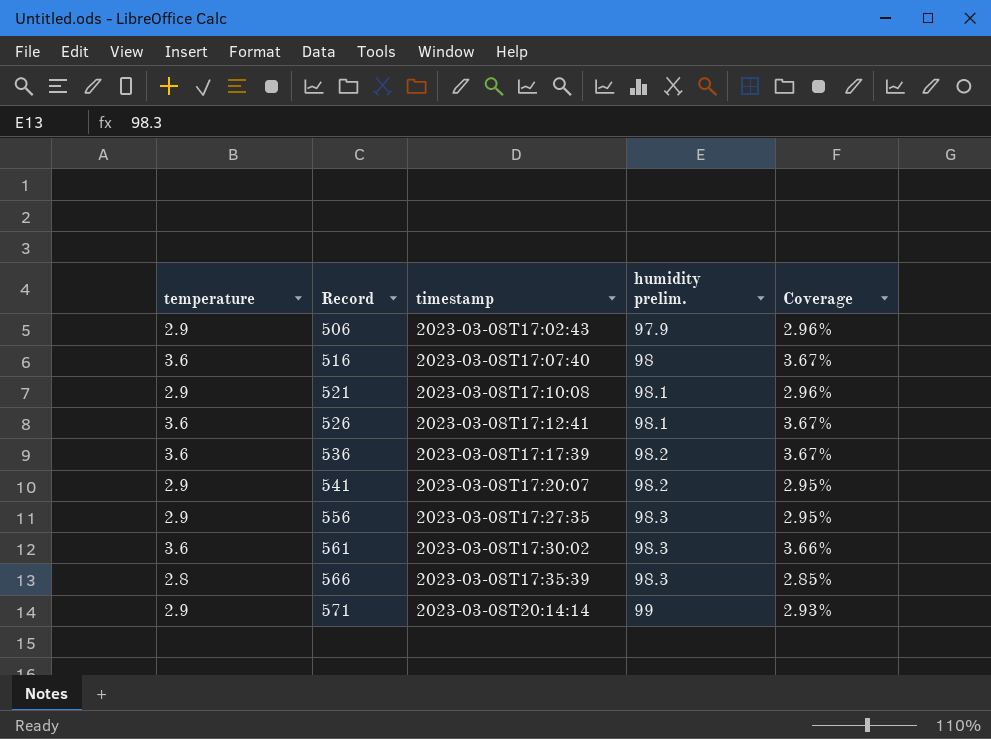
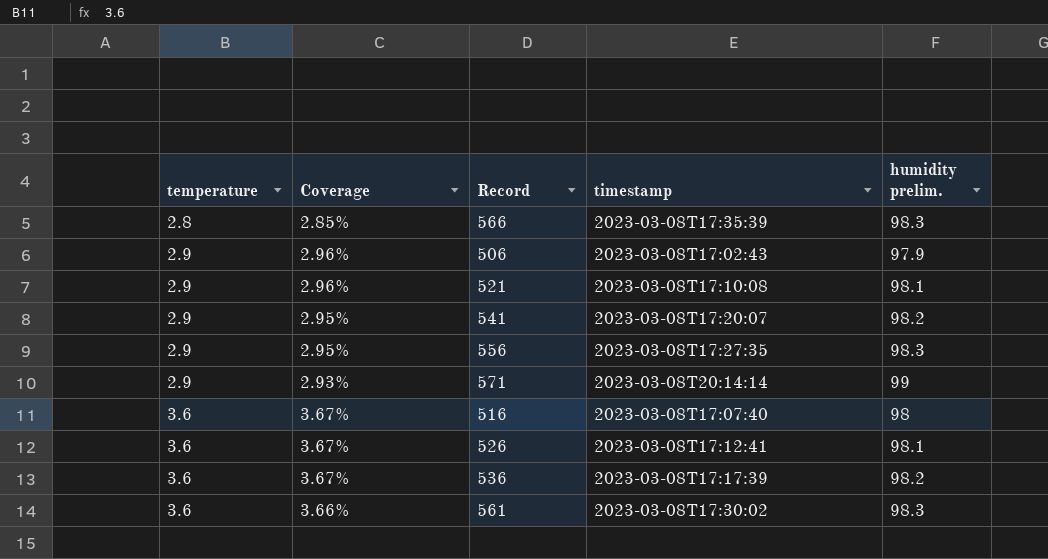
row order: Record ascending -> temperature ascending
column Coverage | position: 5 -> 2

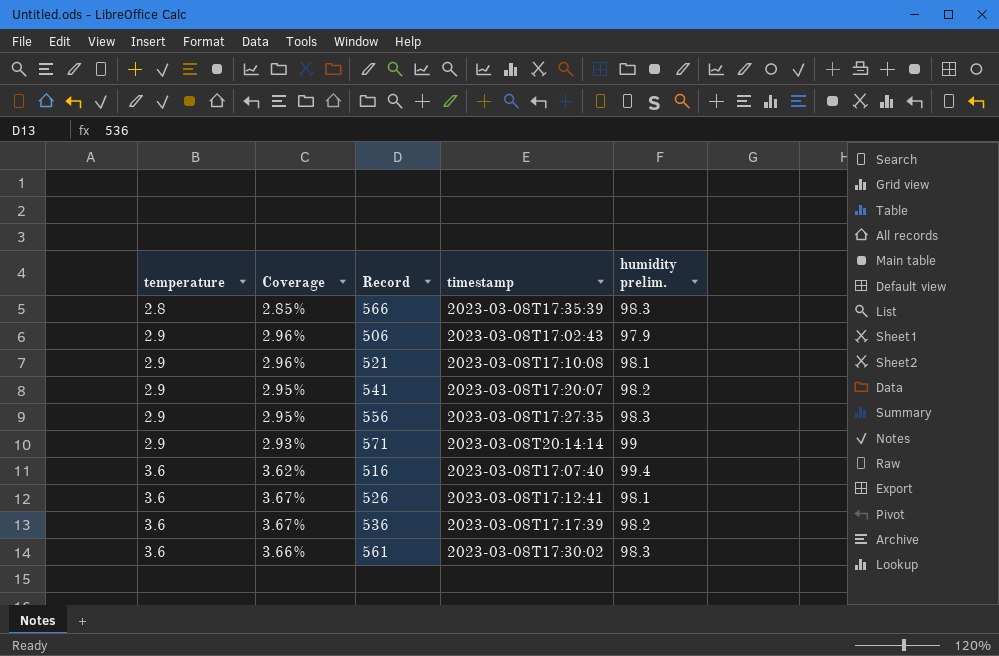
516 | Coverage: 3.67% -> 3.62%
516 | humidity prelim.: 98 -> 99.4

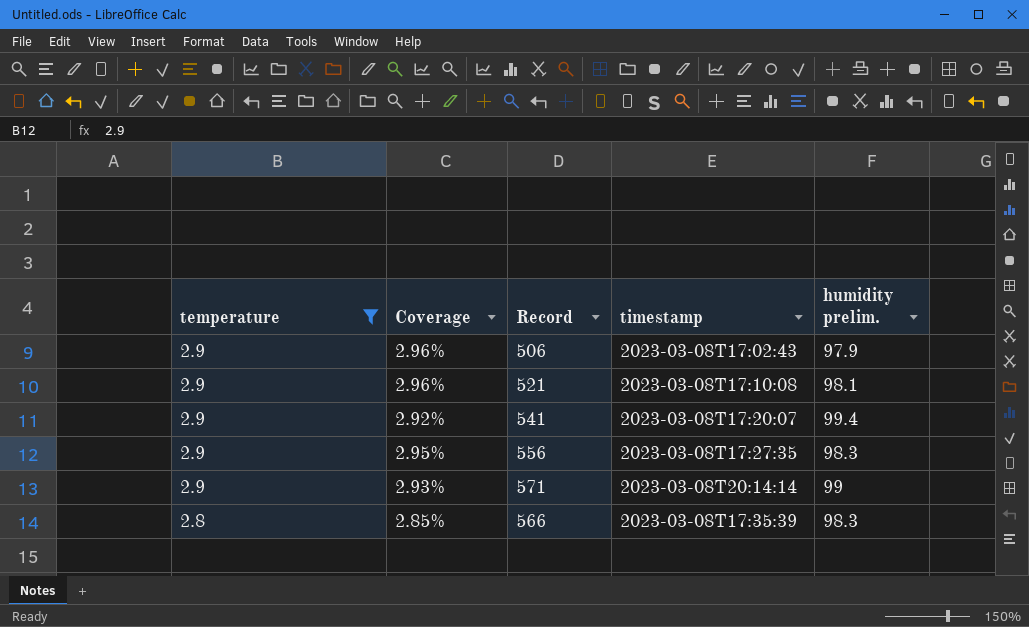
filter: none -> temperature != 3.6
row order: temperature ascending -> temperature descending
541 | Coverage: 2.95% -> 2.92%
541 | humidity prelim.: 98.2 -> 99.4

